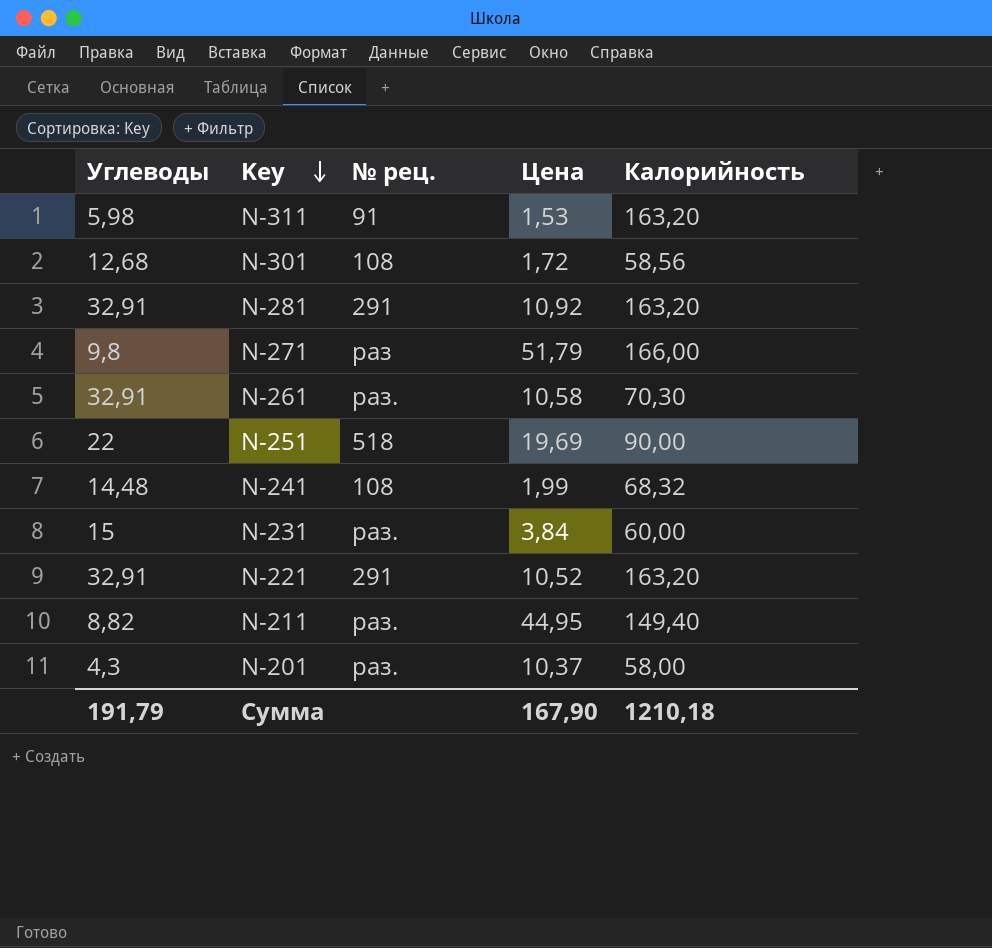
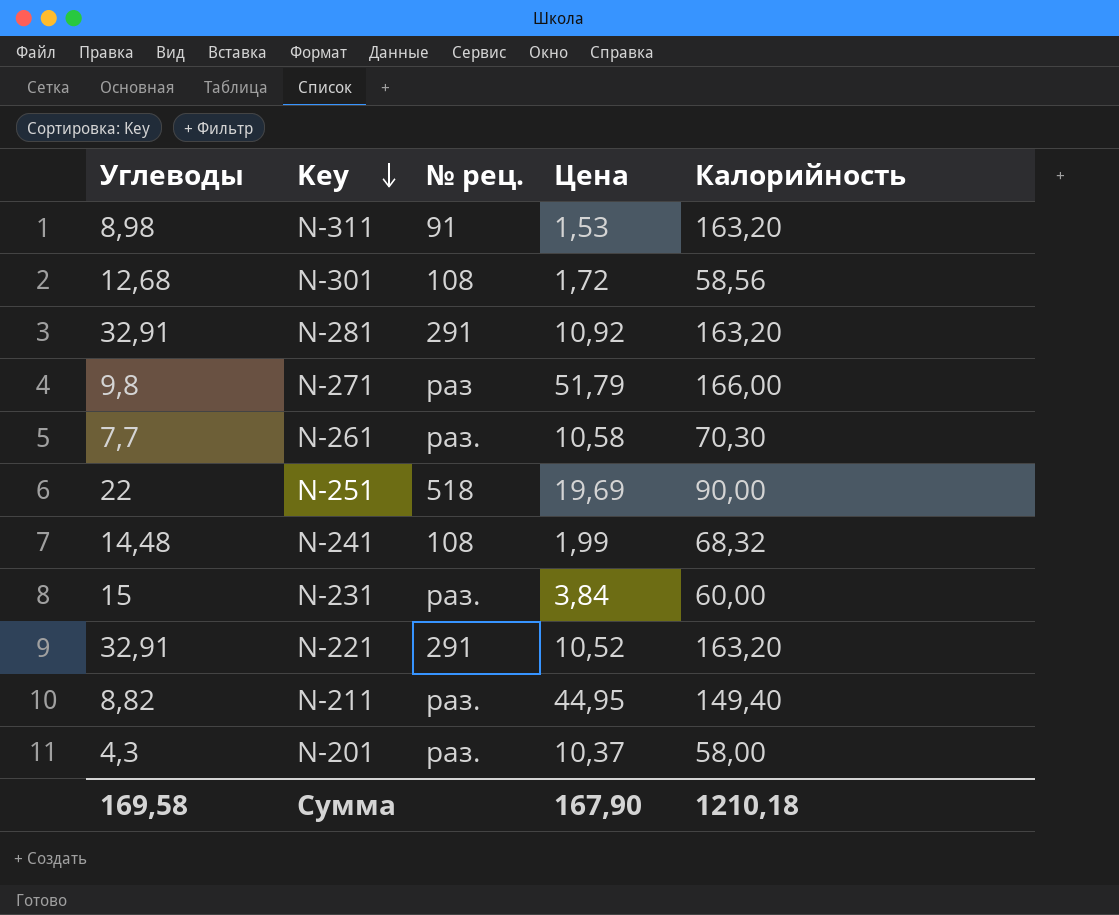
N-311 | Углеводы: 5,98 -> 8,98
N-261 | Углеводы: 32,91 -> 7,7
Сумма | Углеводы: 191,79 -> 169,58

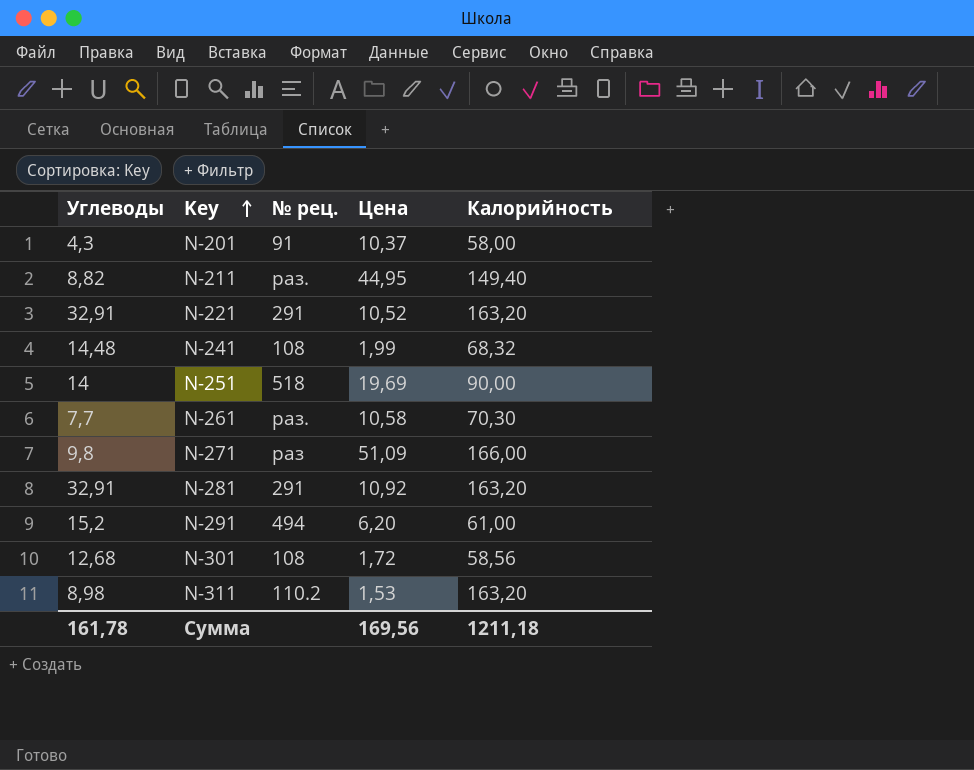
row order: Key descending -> Key ascending
row N-231: 15 | раз. | 3,84 | 60,00 -> none
N-201 | № рец.: раз. -> 91
N-251 | Углеводы: 22 -> 14
N-271 | Цена: 51,79 -> 51,09
row N-291: none -> 15,2 | 494 | 6,20 | 61,00
N-311 | № рец.: 91 -> 110.2
Сумма | Углеводы: 169,58 -> 161,78
Сумма | Цена: 167,90 -> 169,56
Сумма | Калорийность: 1210,18 -> 1211,18

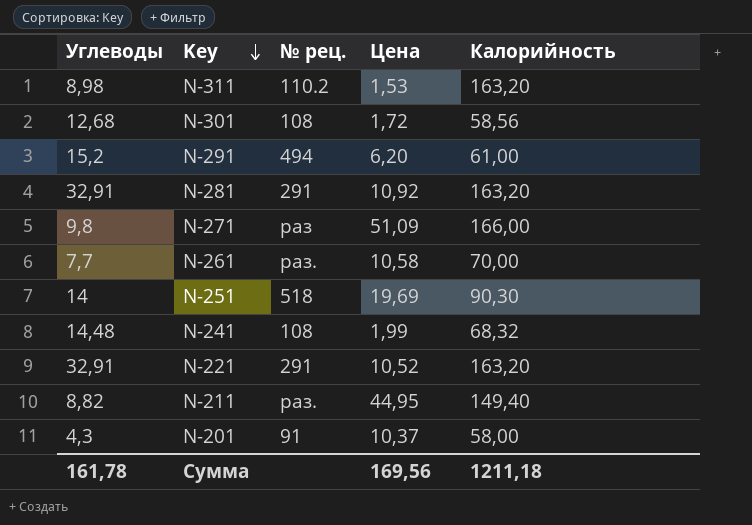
row order: Key ascending -> Key descending
N-261 | Калорийность: 70,30 -> 70,00
N-251 | Калорийность: 90,00 -> 90,30

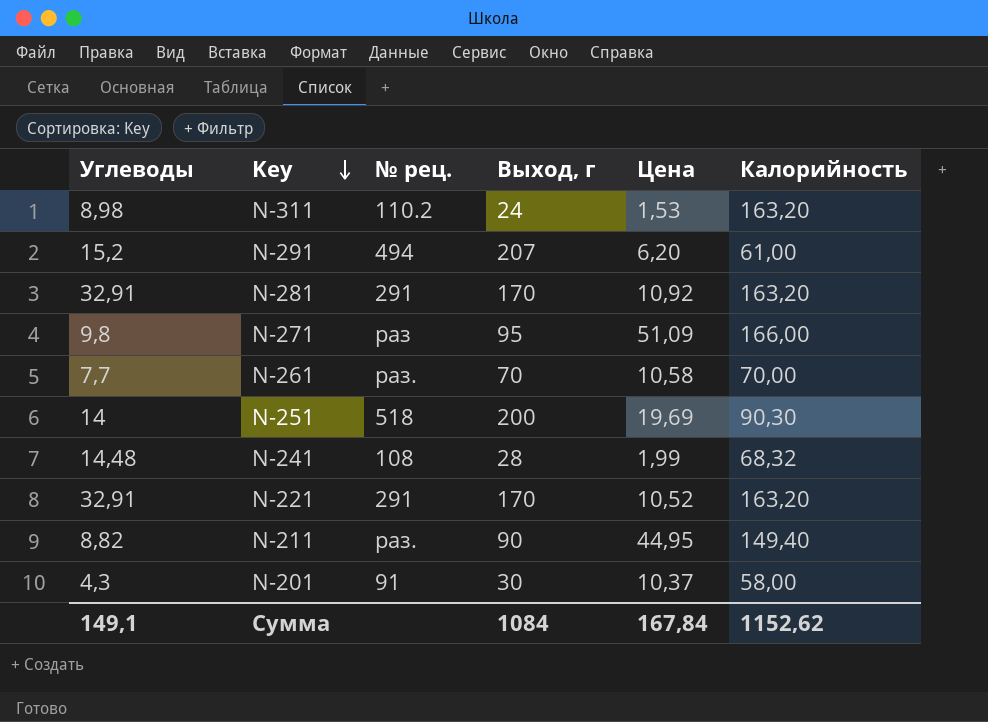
column Выход, г | position: none -> 4
row N-301: 12,68 | 108 | 1,72 | 58,56 -> none
Сумма | Углеводы: 161,78 -> 149,1
Сумма | Цена: 169,56 -> 167,84
Сумма | Калорийность: 1211,18 -> 1152,62

